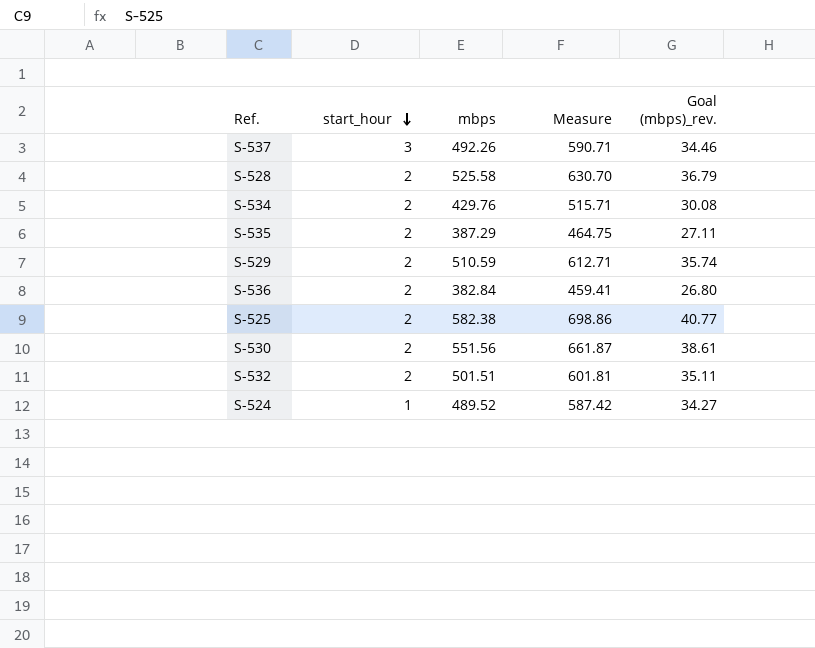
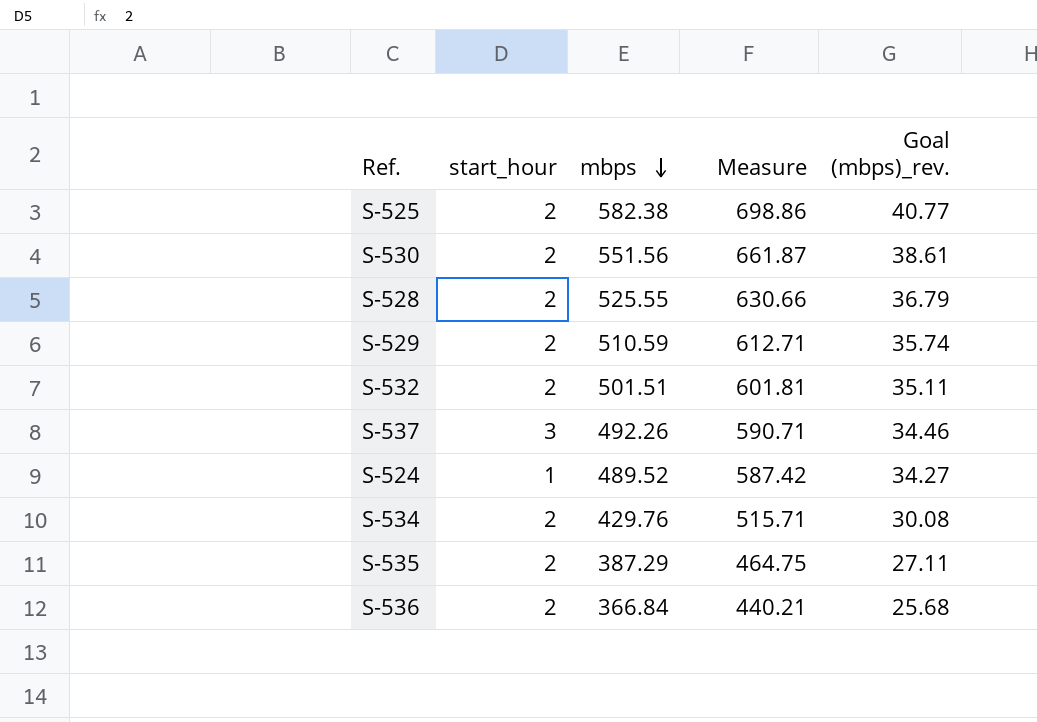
row order: start_hour descending -> mbps descending
S-528 | mbps: 525.58 -> 525.55
S-528 | Measure: 630.70 -> 630.66
S-536 | mbps: 382.84 -> 366.84
S-536 | Measure: 459.41 -> 440.21
S-536 | Goal (mbps)_rev.: 26.80 -> 25.68

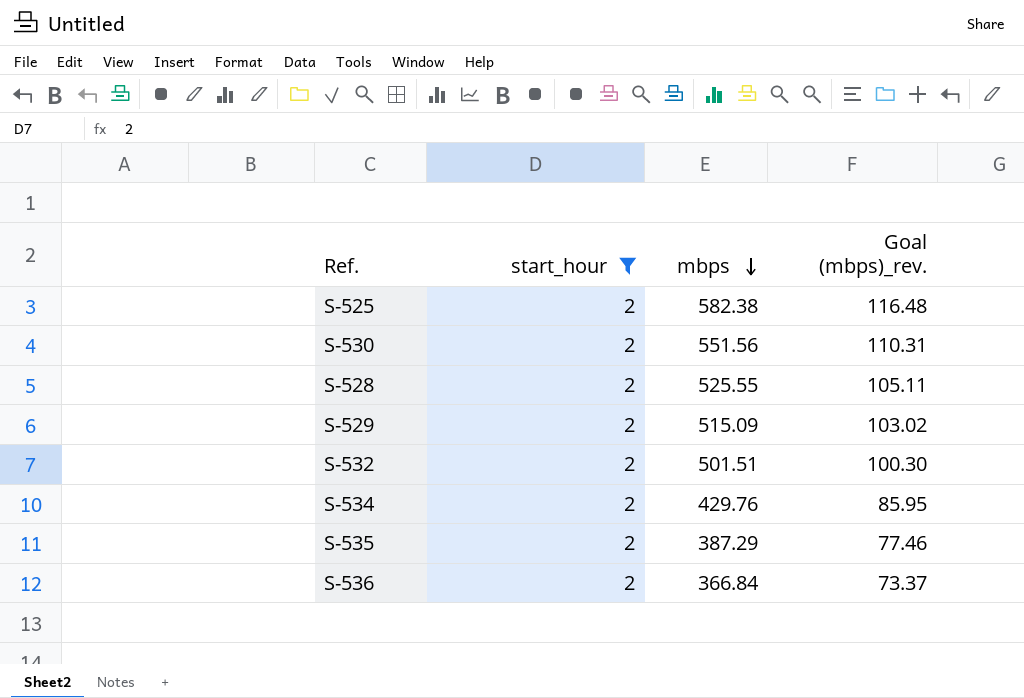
filter: none -> start_hour = 2
column Measure | formula: [mbps] * 1.2 -> none
column Goal (mbps)_rev. | formula: [mbps] * 0.07 -> [mbps] * 0.2
S-529 | mbps: 510.59 -> 515.09

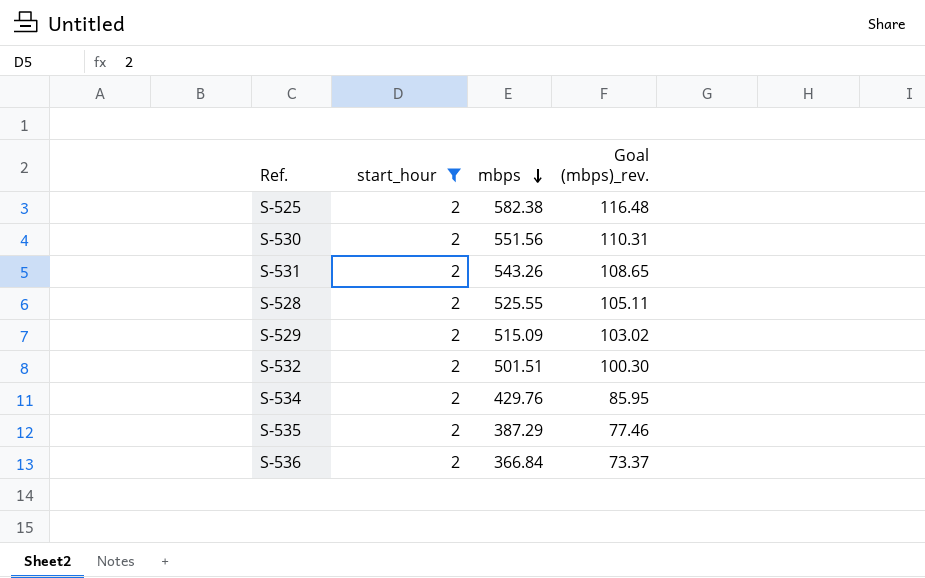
row S-531: none -> 2 | 543.26 | 108.65

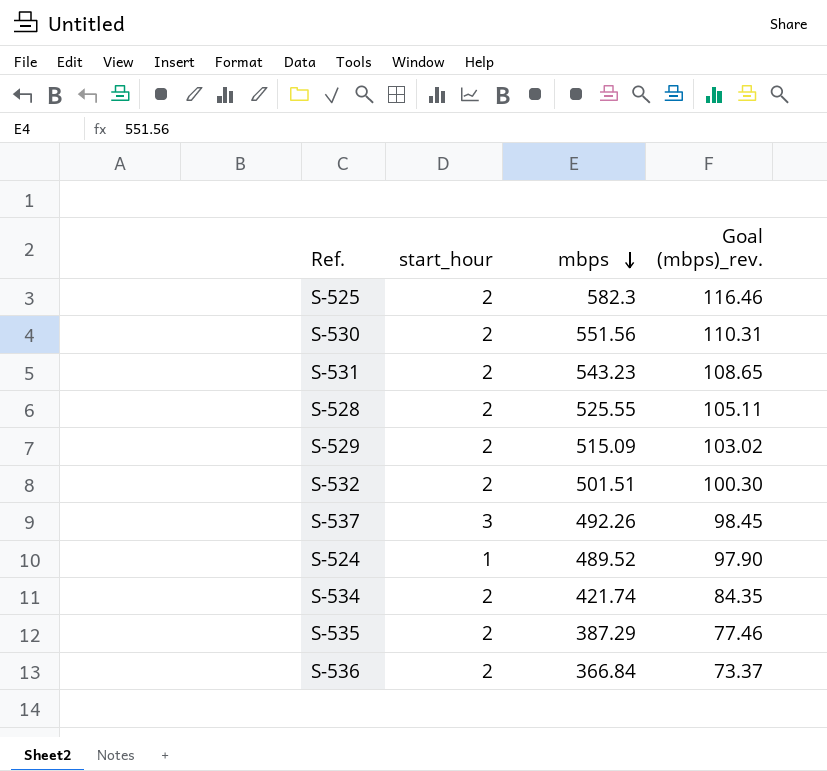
filter: start_hour = 2 -> none
S-525 | mbps: 582.38 -> 582.3
S-525 | Goal (mbps)_rev.: 116.48 -> 116.46
S-531 | mbps: 543.26 -> 543.23
S-534 | mbps: 429.76 -> 421.74
S-534 | Goal (mbps)_rev.: 85.95 -> 84.35

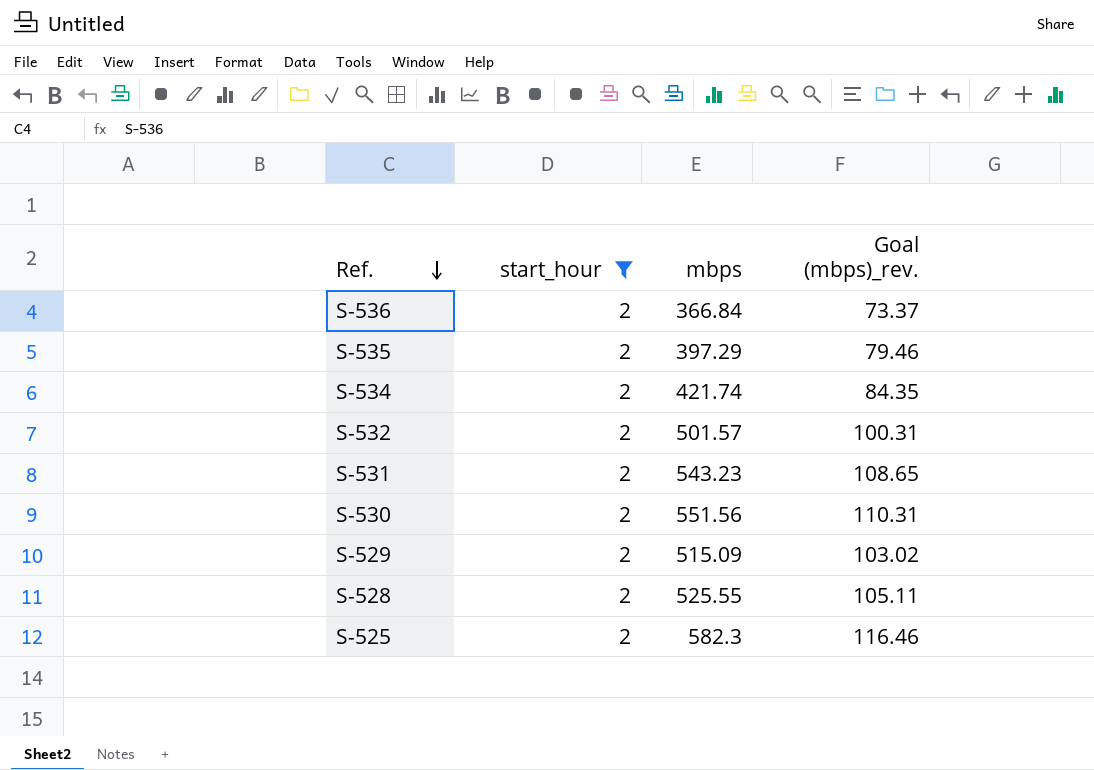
filter: none -> start_hour = 2
row order: mbps descending -> Ref. descending
S-535 | mbps: 387.29 -> 397.29
S-535 | Goal (mbps)_rev.: 77.46 -> 79.46
S-532 | mbps: 501.51 -> 501.57
S-532 | Goal (mbps)_rev.: 100.30 -> 100.31

